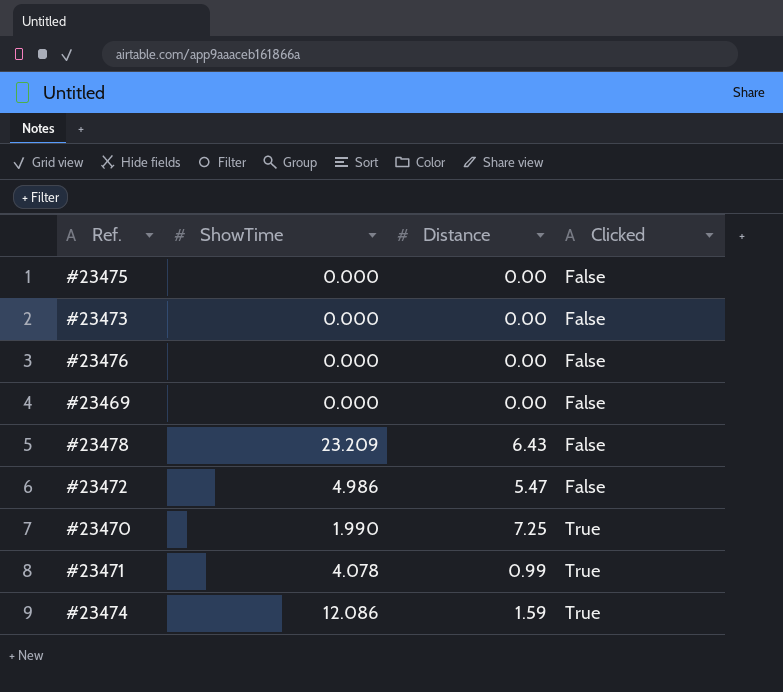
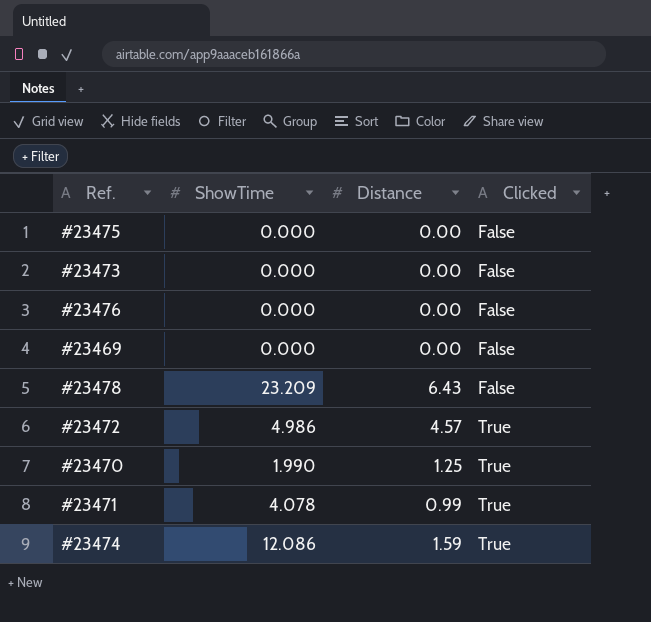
#23472 | Distance: 5.47 -> 4.57
#23472 | Clicked: False -> True
#23470 | Distance: 7.25 -> 1.25

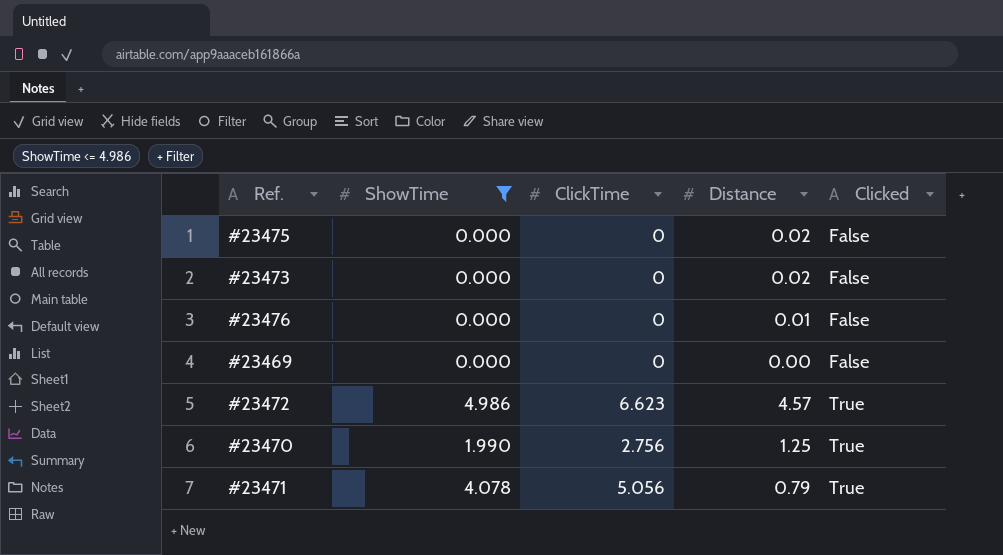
filter: none -> ShowTime <= 4.986
column ClickTime | position: none -> 3
#23475 | Distance: 0.00 -> 0.02
#23473 | Distance: 0.00 -> 0.02
#23476 | Distance: 0.00 -> 0.01
#23471 | Distance: 0.99 -> 0.79

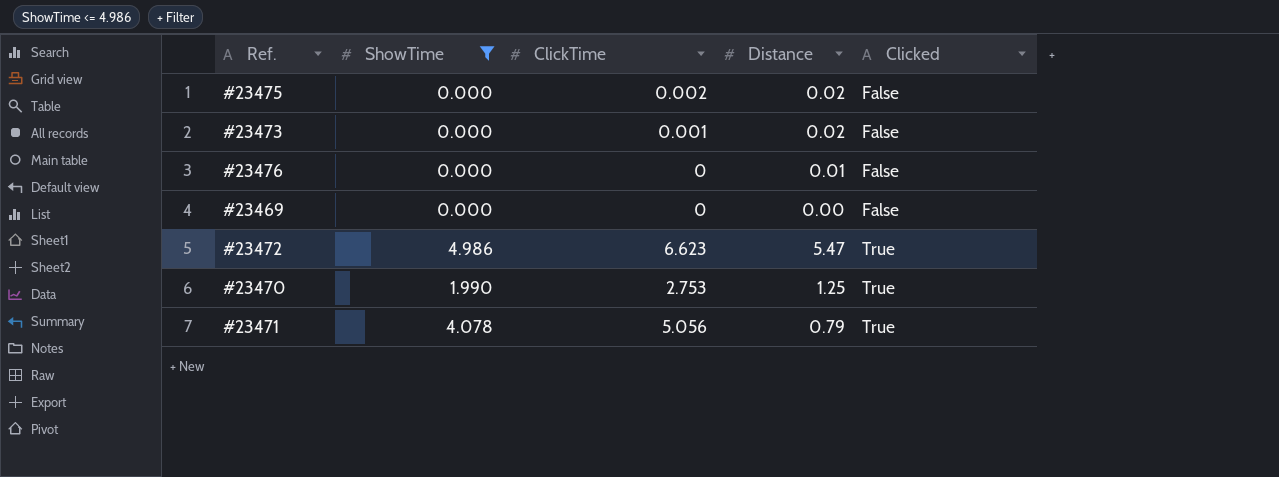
#23475 | ClickTime: 0 -> 0.002
#23473 | ClickTime: 0 -> 0.001
#23472 | Distance: 4.57 -> 5.47
#23470 | ClickTime: 2.756 -> 2.753

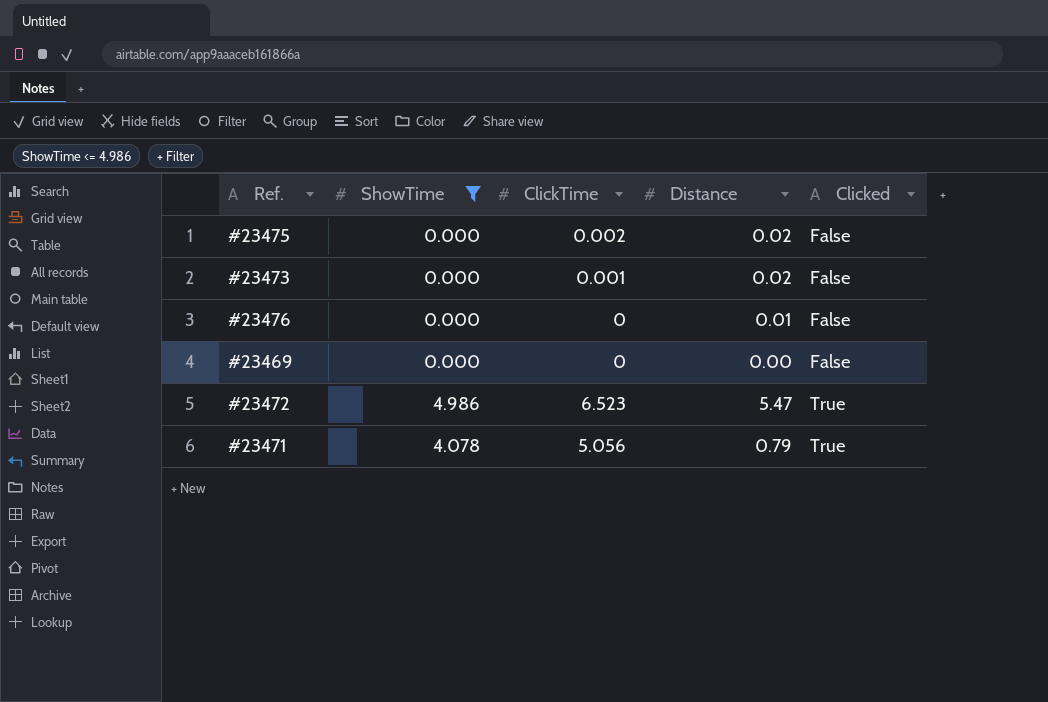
row #23470: 1.990 | 2.753 | 1.25 | True -> none
#23472 | ClickTime: 6.623 -> 6.523

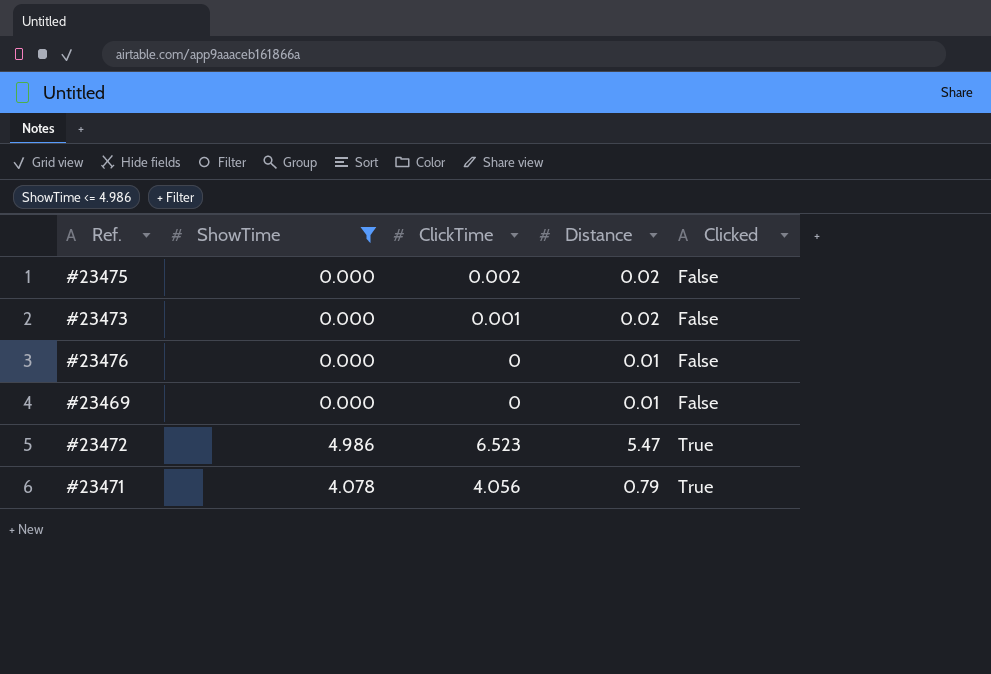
#23469 | Distance: 0.00 -> 0.01
#23471 | ClickTime: 5.056 -> 4.056

